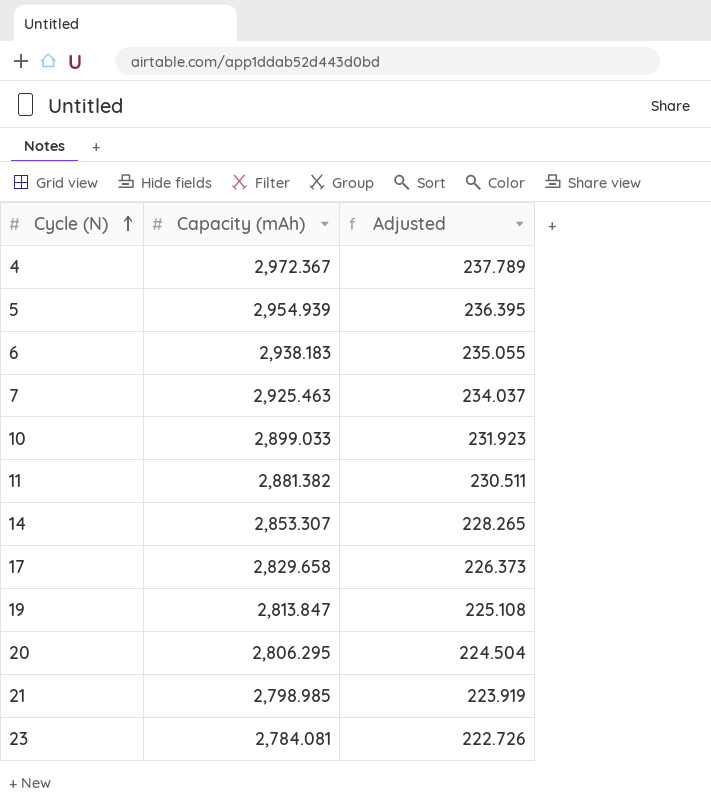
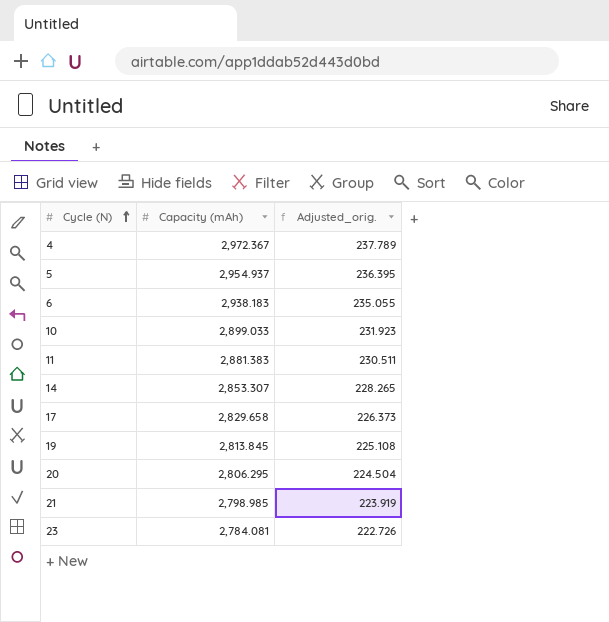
column name: Adjusted -> Adjusted_orig.
row 7: 2,925.463 | 234.037 -> none
5 | Capacity (mAh): 2,954.939 -> 2,954.937
11 | Capacity (mAh): 2,881.382 -> 2,881.383
19 | Capacity (mAh): 2,813.847 -> 2,813.845

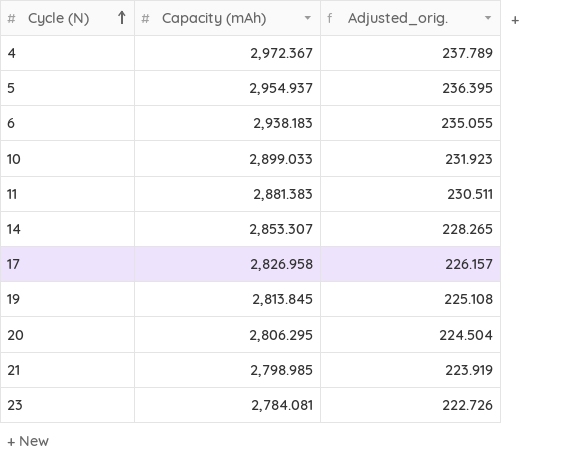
17 | Capacity (mAh): 2,829.658 -> 2,826.958
17 | Adjusted_orig.: 226.373 -> 226.157

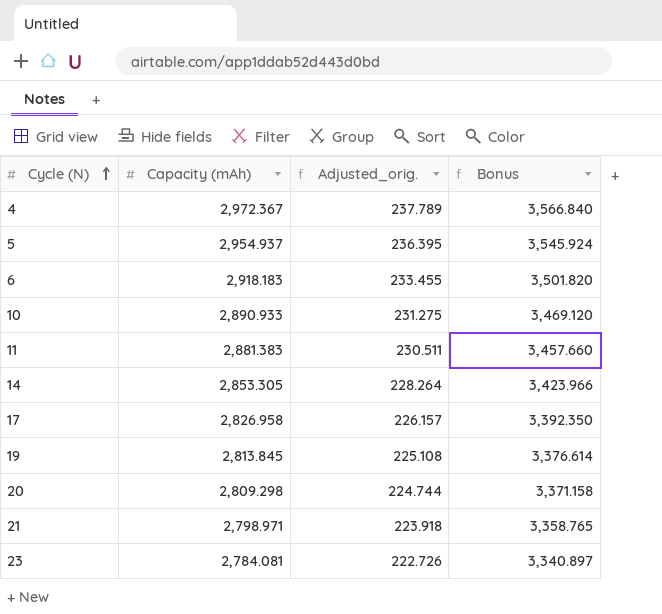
column Bonus | formula: none -> [Capacity (mAh)] * 1.2
6 | Capacity (mAh): 2,938.183 -> 2,918.183
6 | Adjusted_orig.: 235.055 -> 233.455
10 | Capacity (mAh): 2,899.033 -> 2,890.933
10 | Adjusted_orig.: 231.923 -> 231.275
14 | Capacity (mAh): 2,853.307 -> 2,853.305
14 | Adjusted_orig.: 228.265 -> 228.264
20 | Capacity (mAh): 2,806.295 -> 2,809.298
20 | Adjusted_orig.: 224.504 -> 224.744
21 | Capacity (mAh): 2,798.985 -> 2,798.971
21 | Adjusted_orig.: 223.919 -> 223.918

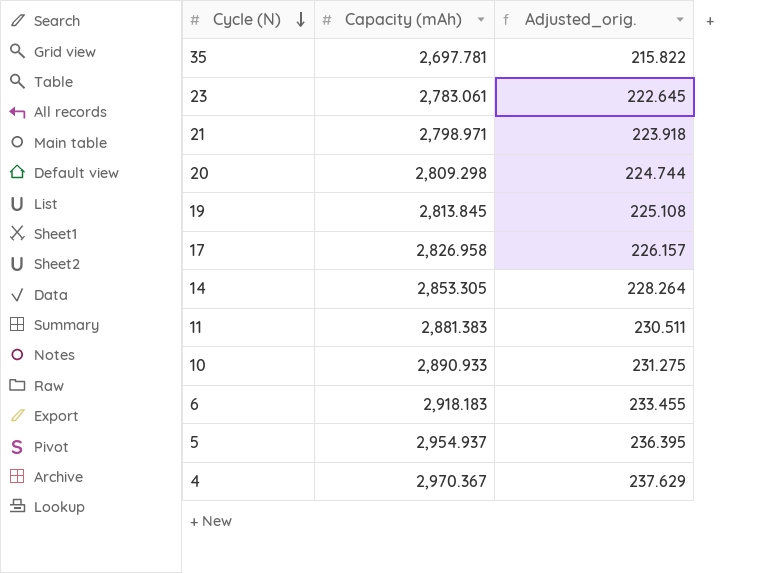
row order: Cycle (N) ascending -> Cycle (N) descending
column Bonus | formula: [Capacity (mAh)] * 1.2 -> none
row 35: none -> 2,697.781 | 215.822
23 | Capacity (mAh): 2,784.081 -> 2,783.061
23 | Adjusted_orig.: 222.726 -> 222.645
4 | Capacity (mAh): 2,972.367 -> 2,970.367
4 | Adjusted_orig.: 237.789 -> 237.629

